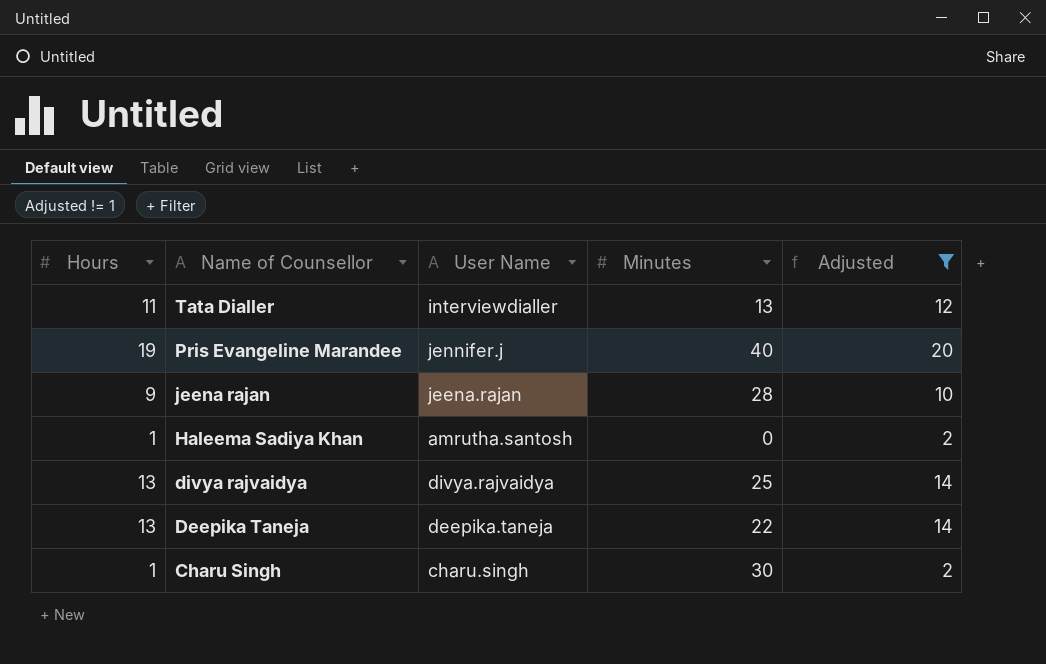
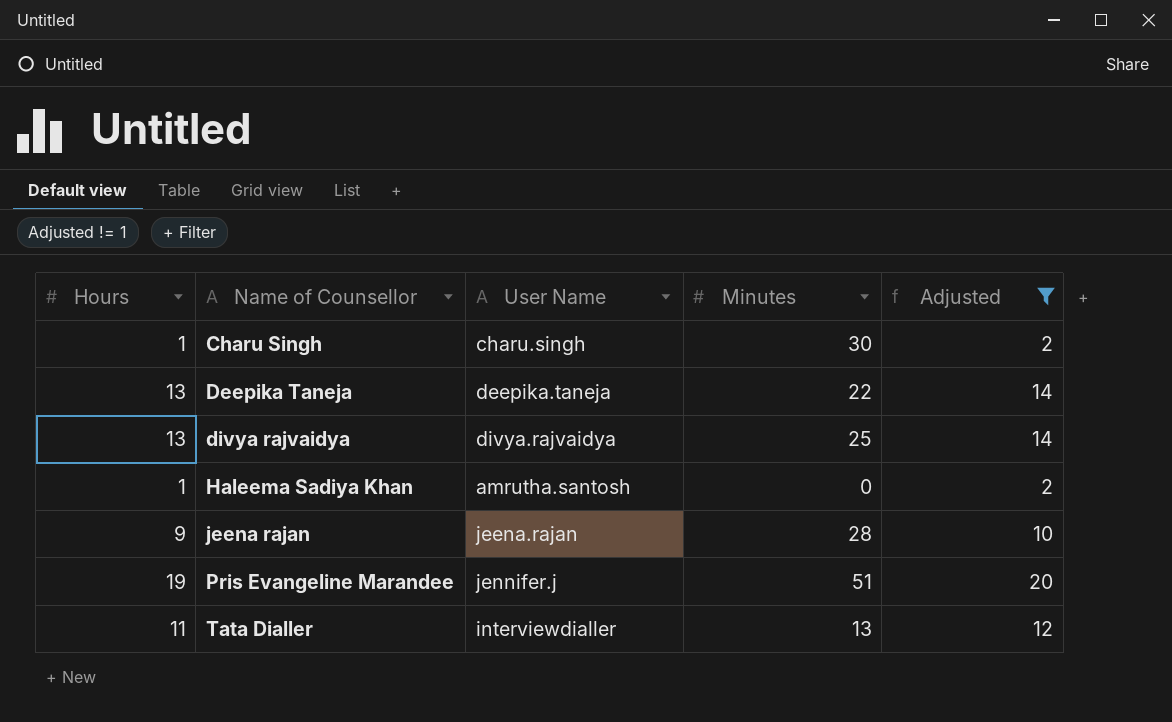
row order: Name of Counsellor descending -> Name of Counsellor ascending
Pris Evangeline Marandee | Minutes: 40 -> 51

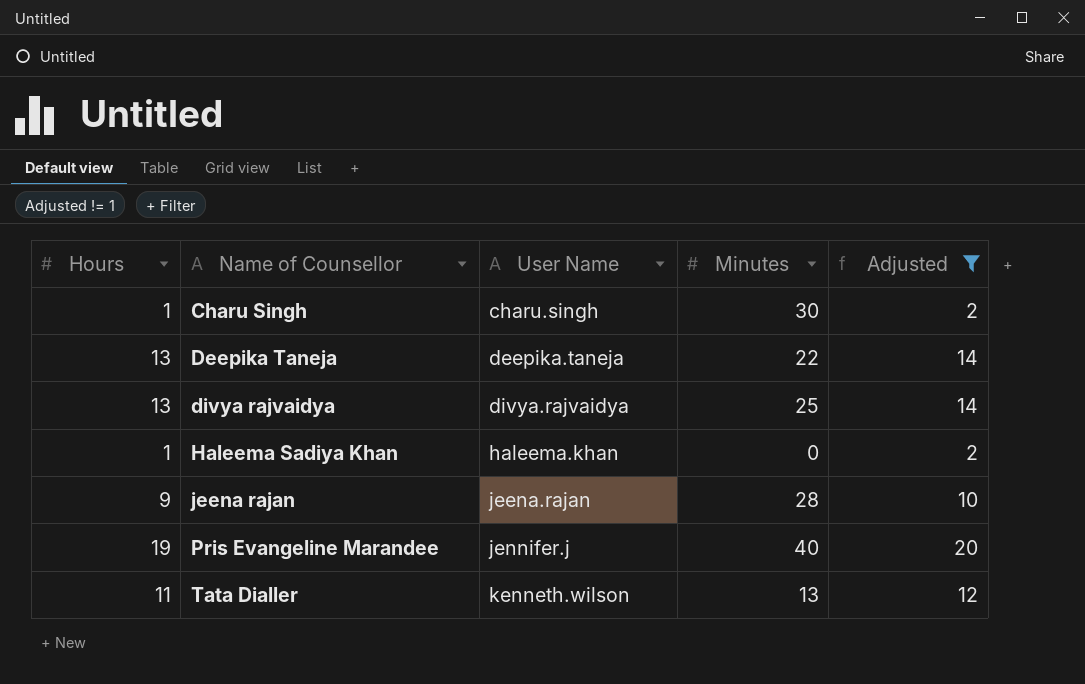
Haleema Sadiya Khan | User Name: amrutha.santosh -> haleema.khan
Pris Evangeline Marandee | Minutes: 51 -> 40
Tata Dialler | User Name: interviewdialler -> kenneth.wilson

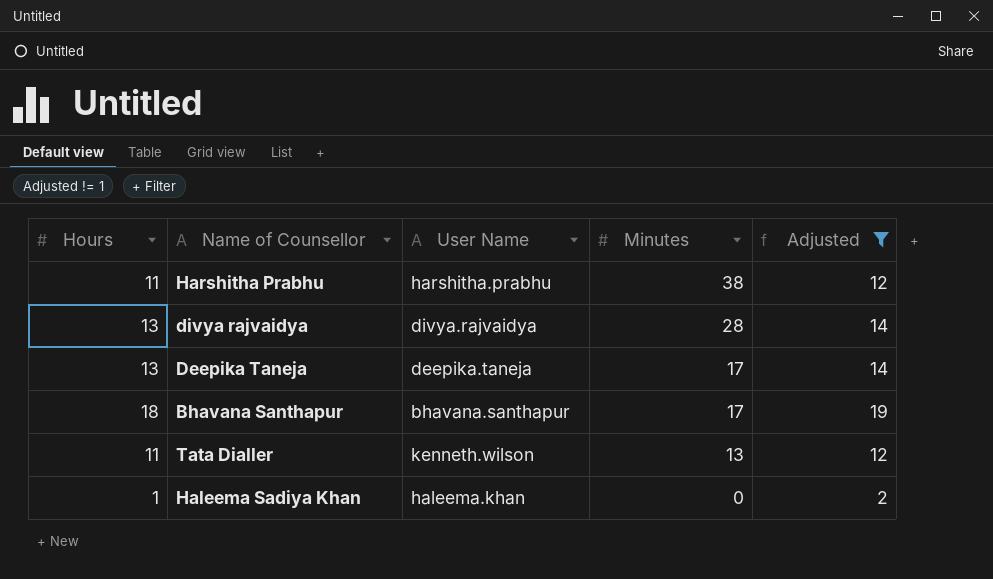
row order: Name of Counsellor ascending -> Minutes descending
row Charu Singh: 1 | charu.singh | 30 | 2 -> none
row jeena rajan: 9 | jeena.rajan | 28 | 10 -> none
row Pris Evangeline Marandee: 19 | jennifer.j | 40 | 20 -> none
row Harshitha Prabhu: none -> 11 | harshitha.prabhu | 38 | 12
divya rajvaidya | Minutes: 25 -> 28
Deepika Taneja | Minutes: 22 -> 17
row Bhavana Santhapur: none -> 18 | bhavana.santhapur | 17 | 19

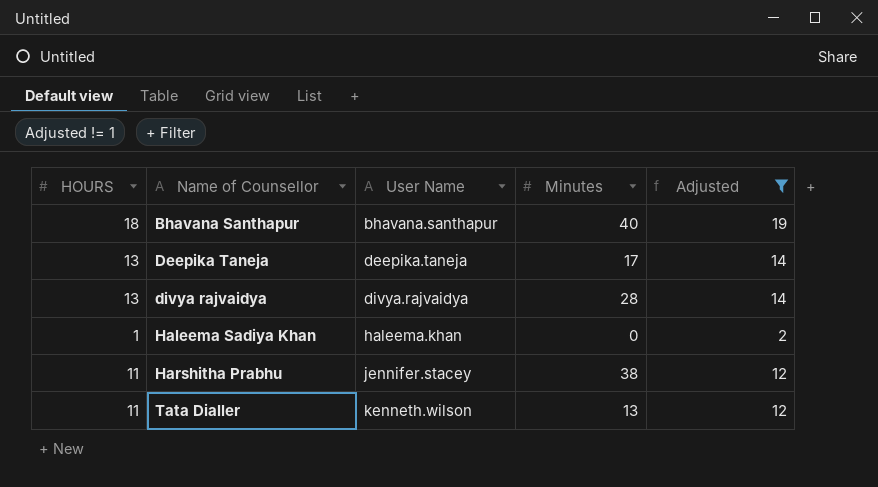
row order: Minutes descending -> Name of Counsellor ascending
column name: Hours -> HOURS
Bhavana Santhapur | Minutes: 17 -> 40
Harshitha Prabhu | User Name: harshitha.prabhu -> jennifer.stacey

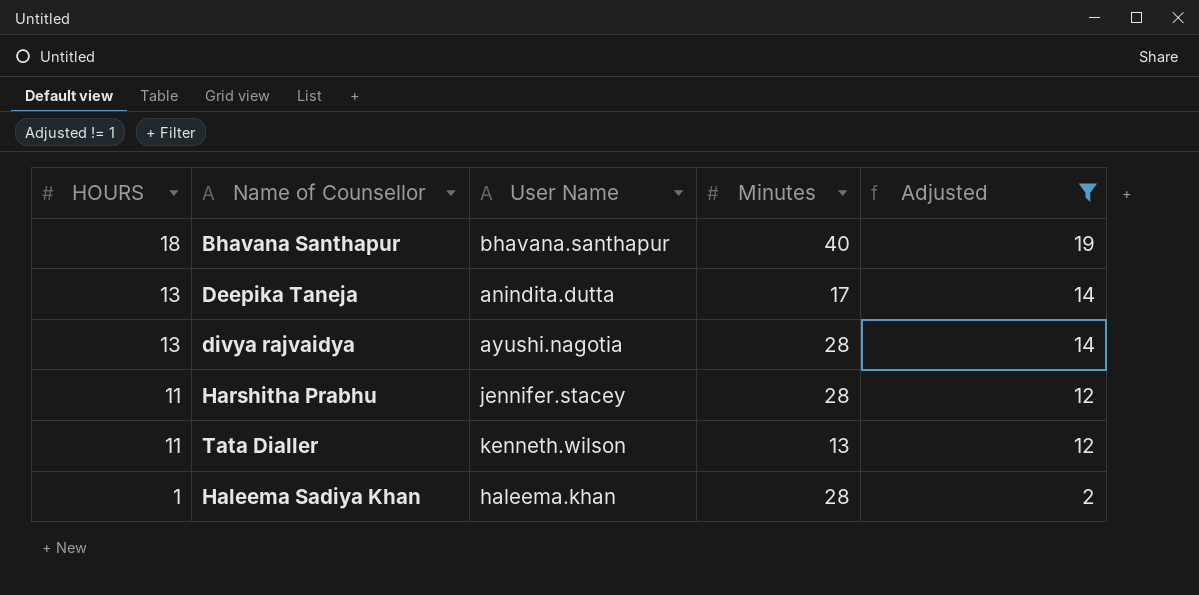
row order: Name of Counsellor ascending -> HOURS descending
Deepika Taneja | User Name: deepika.taneja -> anindita.dutta
divya rajvaidya | User Name: divya.rajvaidya -> ayushi.nagotia
Harshitha Prabhu | Minutes: 38 -> 28
Haleema Sadiya Khan | Minutes: 0 -> 28

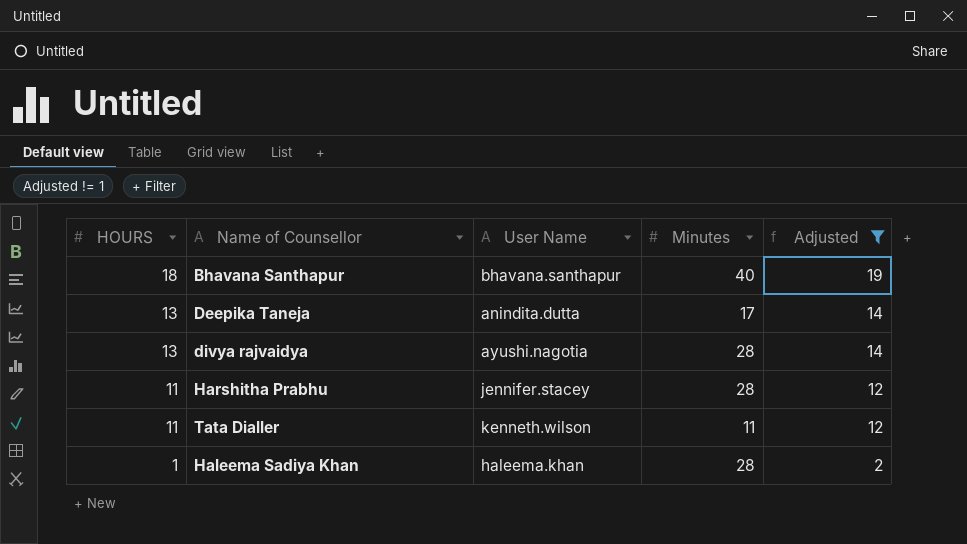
Tata Dialler | Minutes: 13 -> 11

